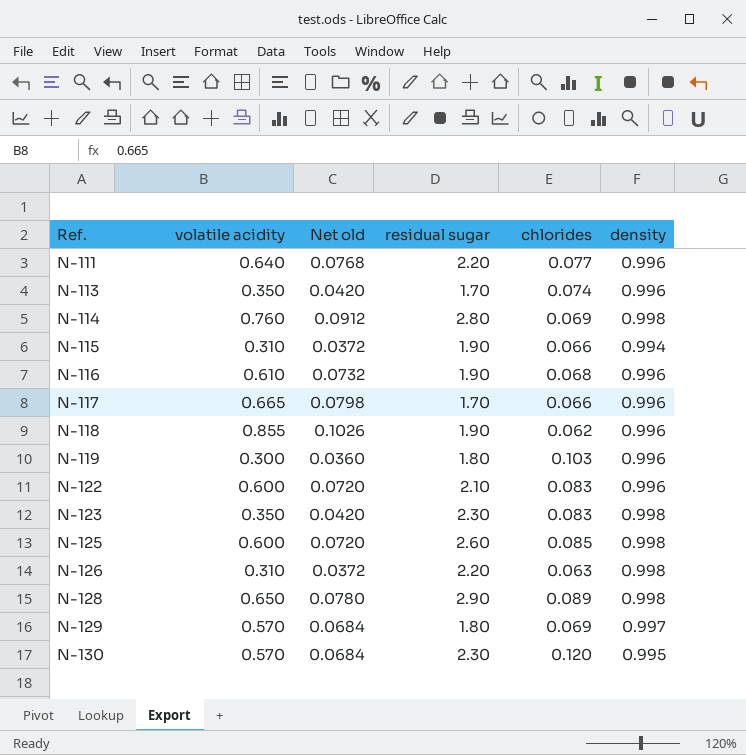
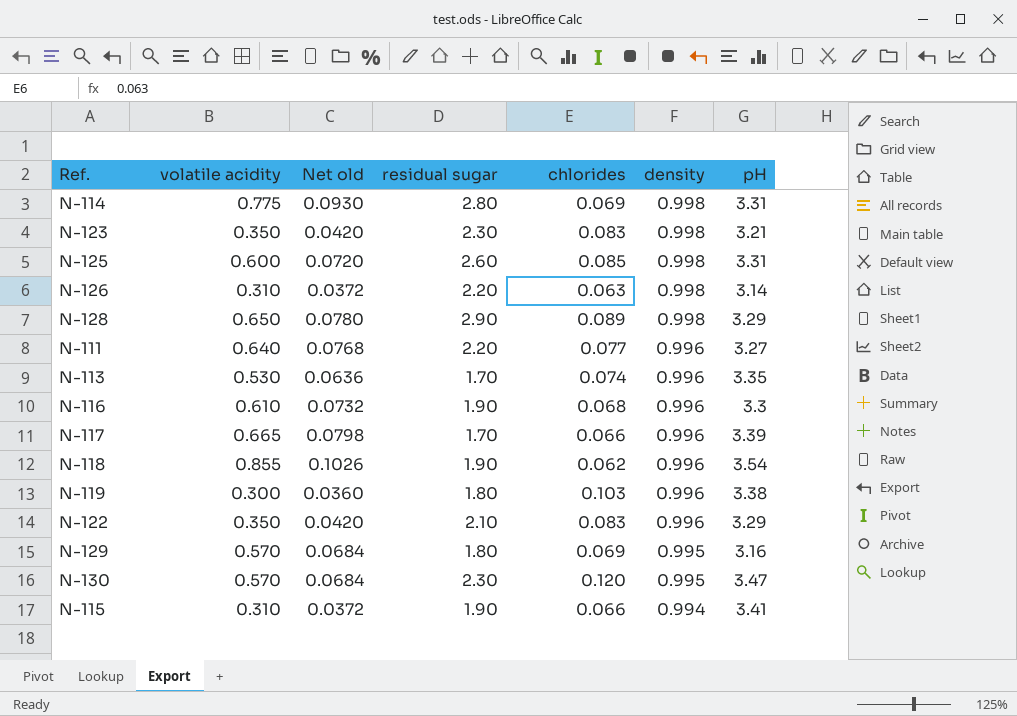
row order: Ref. ascending -> density descending
column pH | position: none -> 7
N-114 | volatile acidity: 0.760 -> 0.775
N-114 | Net old: 0.0912 -> 0.0930
N-113 | volatile acidity: 0.350 -> 0.530
N-113 | Net old: 0.0420 -> 0.0636
N-122 | volatile acidity: 0.600 -> 0.350
N-122 | Net old: 0.0720 -> 0.0420
N-129 | density: 0.997 -> 0.995

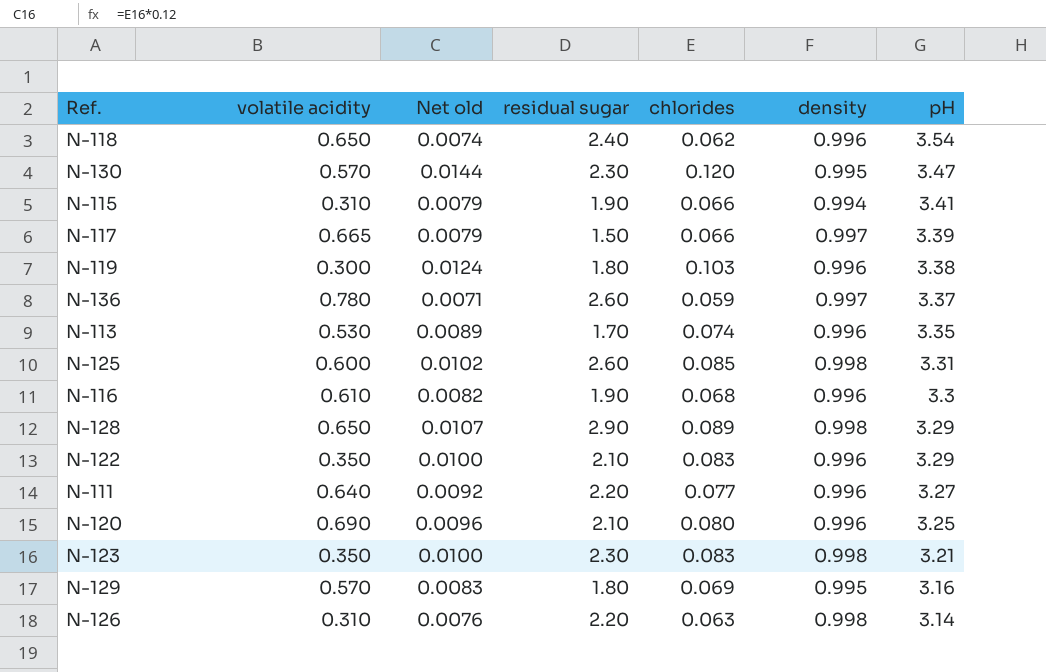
row order: density descending -> pH descending
column Net old | formula: [volatile acidity] * 0.12 -> [chlorides] * 0.12
row N-114: 0.775 | 0.0930 | 2.80 | 0.069 | 0.998 | 3.31 -> none
N-118 | volatile acidity: 0.855 -> 0.650
N-118 | residual sugar: 1.90 -> 2.40
N-117 | residual sugar: 1.70 -> 1.50
N-117 | density: 0.996 -> 0.997
row N-136: none -> 0.780 | 0.0071 | 2.60 | 0.059 | 0.997 | 3.37
row N-120: none -> 0.690 | 0.0096 | 2.10 | 0.080 | 0.996 | 3.25

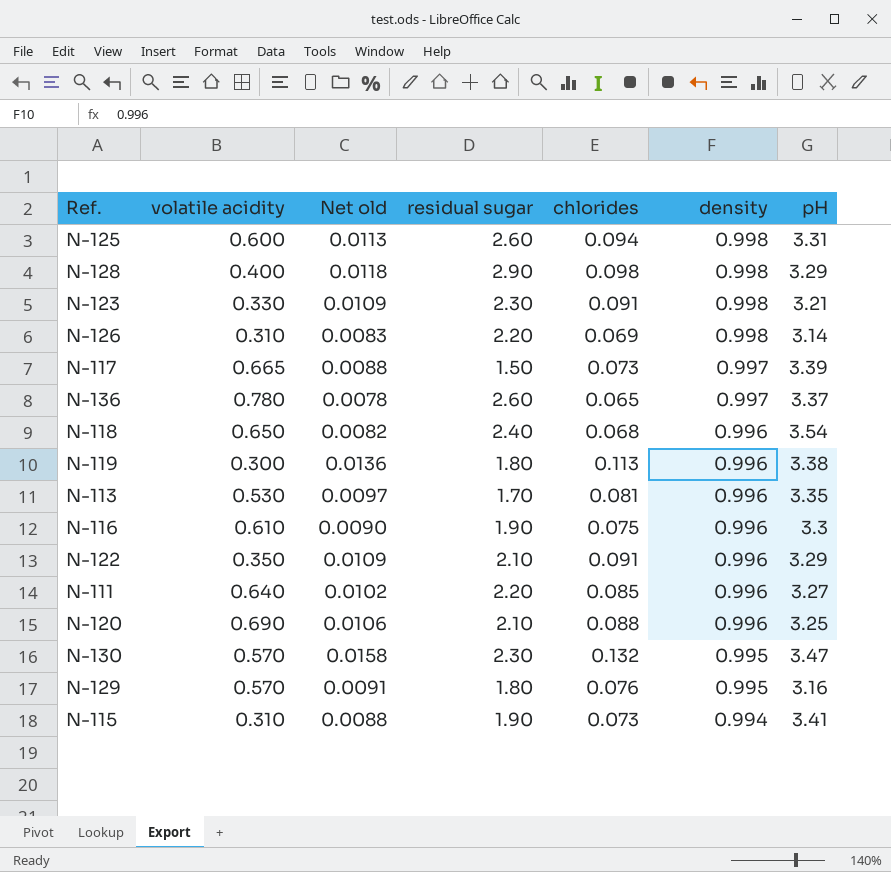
row order: pH descending -> density descending
N-125 | Net old: 0.0102 -> 0.0113
N-125 | chlorides: 0.085 -> 0.094
N-128 | volatile acidity: 0.650 -> 0.400
N-128 | Net old: 0.0107 -> 0.0118
N-128 | chlorides: 0.089 -> 0.098
N-123 | volatile acidity: 0.350 -> 0.330
N-123 | Net old: 0.0100 -> 0.0109
N-123 | chlorides: 0.083 -> 0.091
N-126 | Net old: 0.0076 -> 0.0083
N-126 | chlorides: 0.063 -> 0.069
N-117 | Net old: 0.0079 -> 0.0088
N-117 | chlorides: 0.066 -> 0.073
N-136 | Net old: 0.0071 -> 0.0078
N-136 | chlorides: 0.059 -> 0.065
N-118 | Net old: 0.0074 -> 0.0082
N-118 | chlorides: 0.062 -> 0.068
N-119 | Net old: 0.0124 -> 0.0136
N-119 | chlorides: 0.103 -> 0.113
N-113 | Net old: 0.0089 -> 0.0097
N-113 | chlorides: 0.074 -> 0.081
N-116 | Net old: 0.0082 -> 0.0090
N-116 | chlorides: 0.068 -> 0.075
N-122 | Net old: 0.0100 -> 0.0109
N-122 | chlorides: 0.083 -> 0.091
N-111 | Net old: 0.0092 -> 0.0102
N-111 | chlorides: 0.077 -> 0.085
N-120 | Net old: 0.0096 -> 0.0106
N-120 | chlorides: 0.080 -> 0.088
N-130 | Net old: 0.0144 -> 0.0158
N-130 | chlorides: 0.120 -> 0.132
N-129 | Net old: 0.0083 -> 0.0091
N-129 | chlorides: 0.069 -> 0.076
N-115 | Net old: 0.0079 -> 0.0088
N-115 | chlorides: 0.066 -> 0.073

